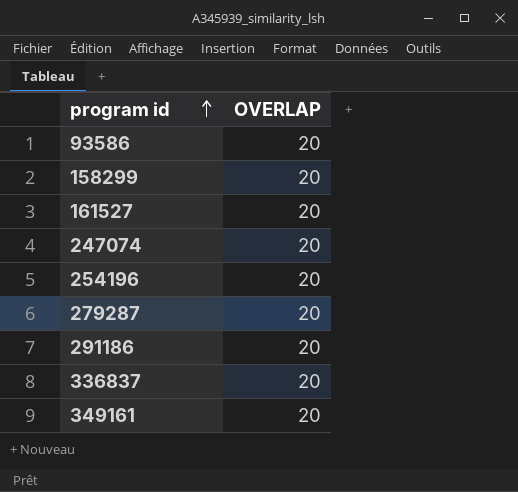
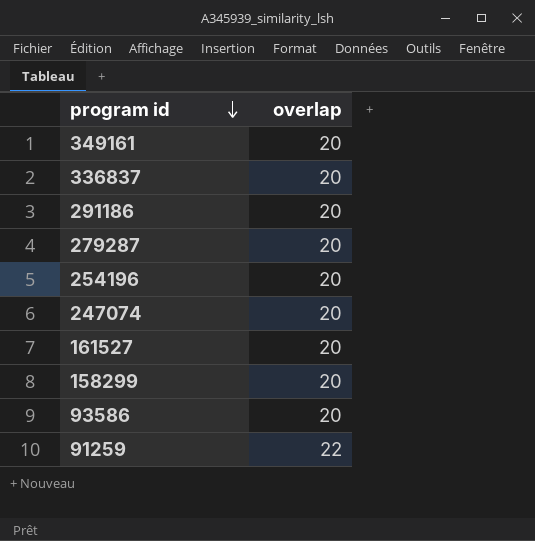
row order: program id ascending -> program id descending
column name: OVERLAP -> overlap
row 91259: none -> 22

